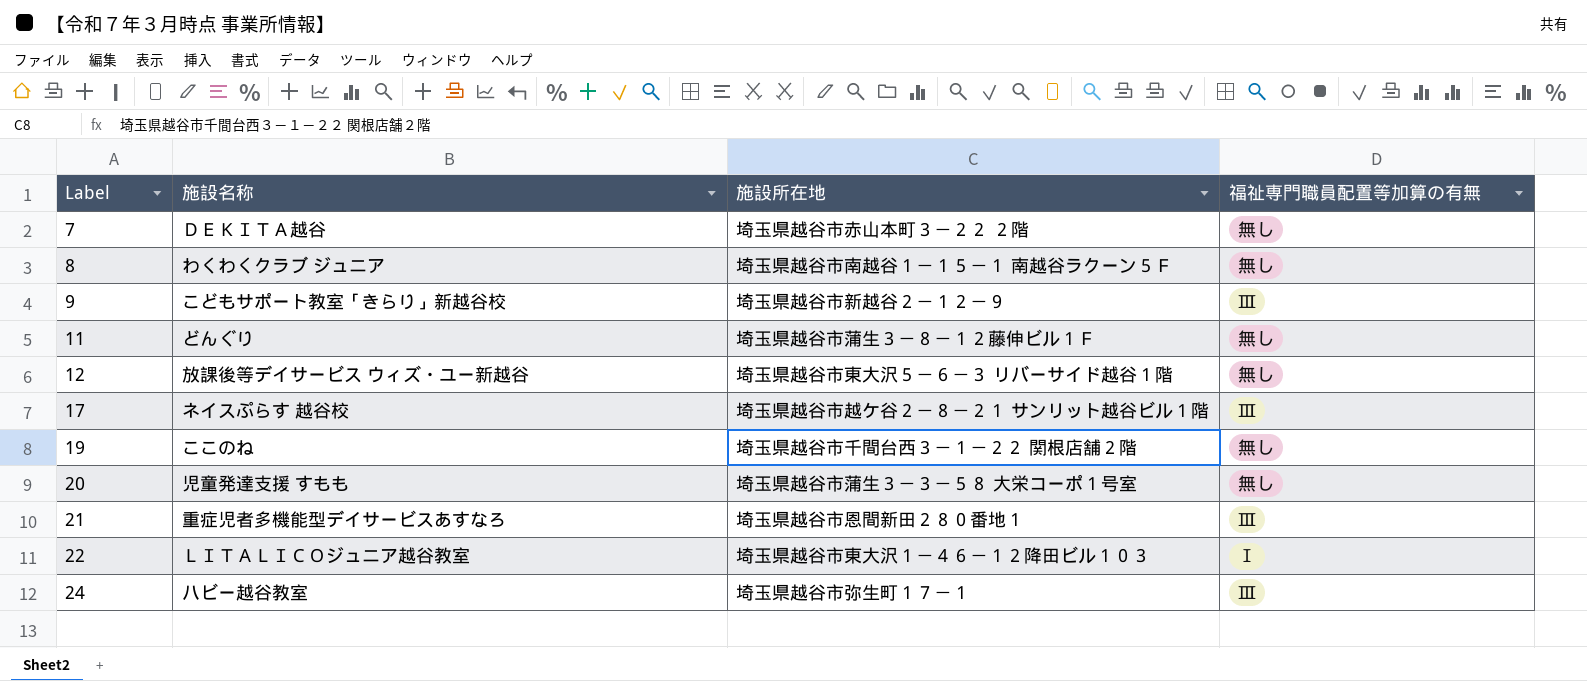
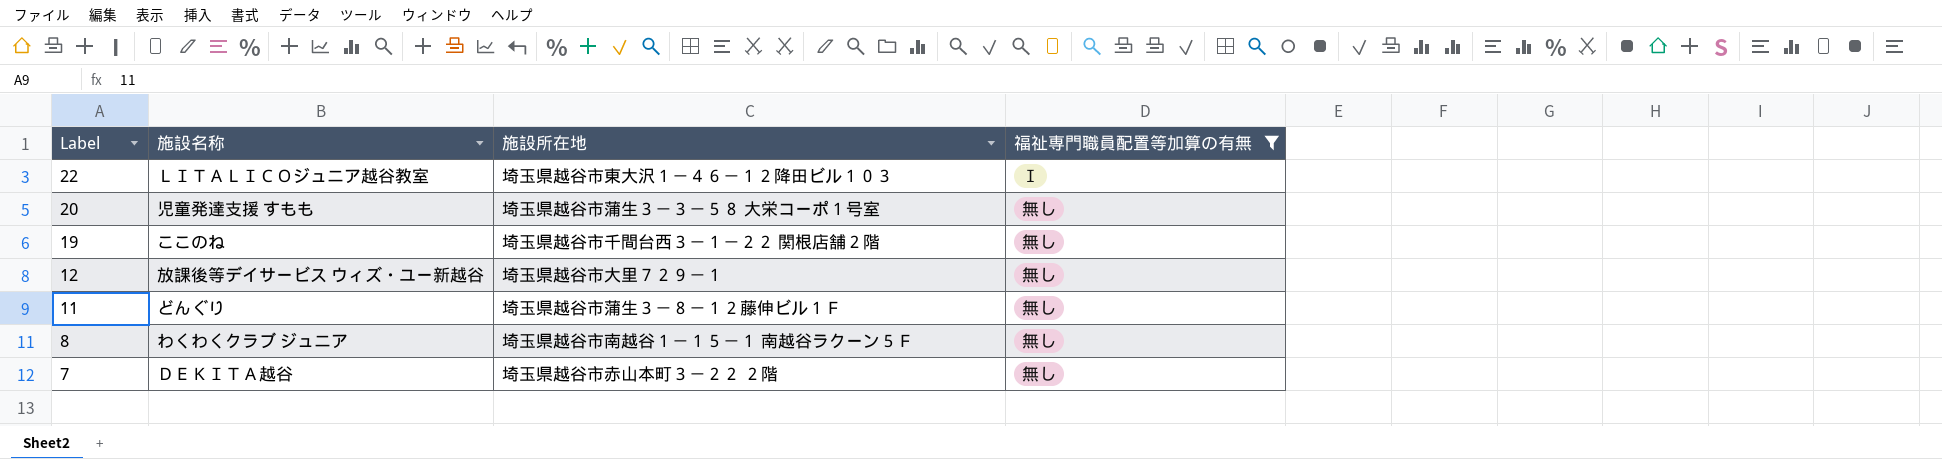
filter: none -> 福祉専門職員配置等加算の有無 != Ⅲ
row order: Label ascending -> Label descending
12 | 施設所在地: 埼玉県越谷市東大沢５－６－３ リバーサイド越谷１階 -> 埼玉県越谷市大里７２９－１

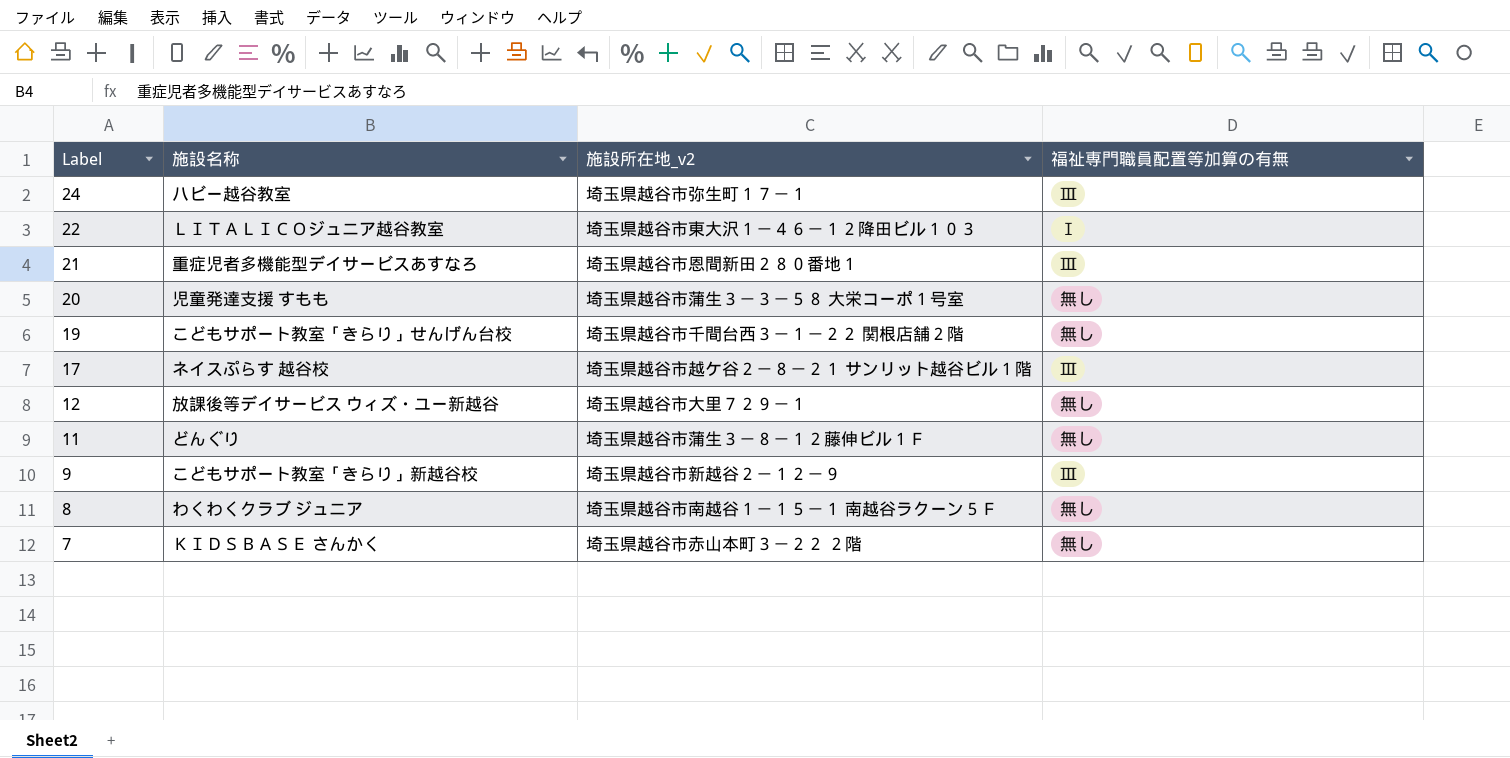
filter: 福祉専門職員配置等加算の有無 != Ⅲ -> none
column name: 施設所在地 -> 施設所在地_v2
19 | 施設名称: ここのね -> こどもサポート教室「きらり」せんげん台校
7 | 施設名称: ＤＥＫＩＴＡ越谷 -> ＫＩＤＳＢＡＳＥ さんかく

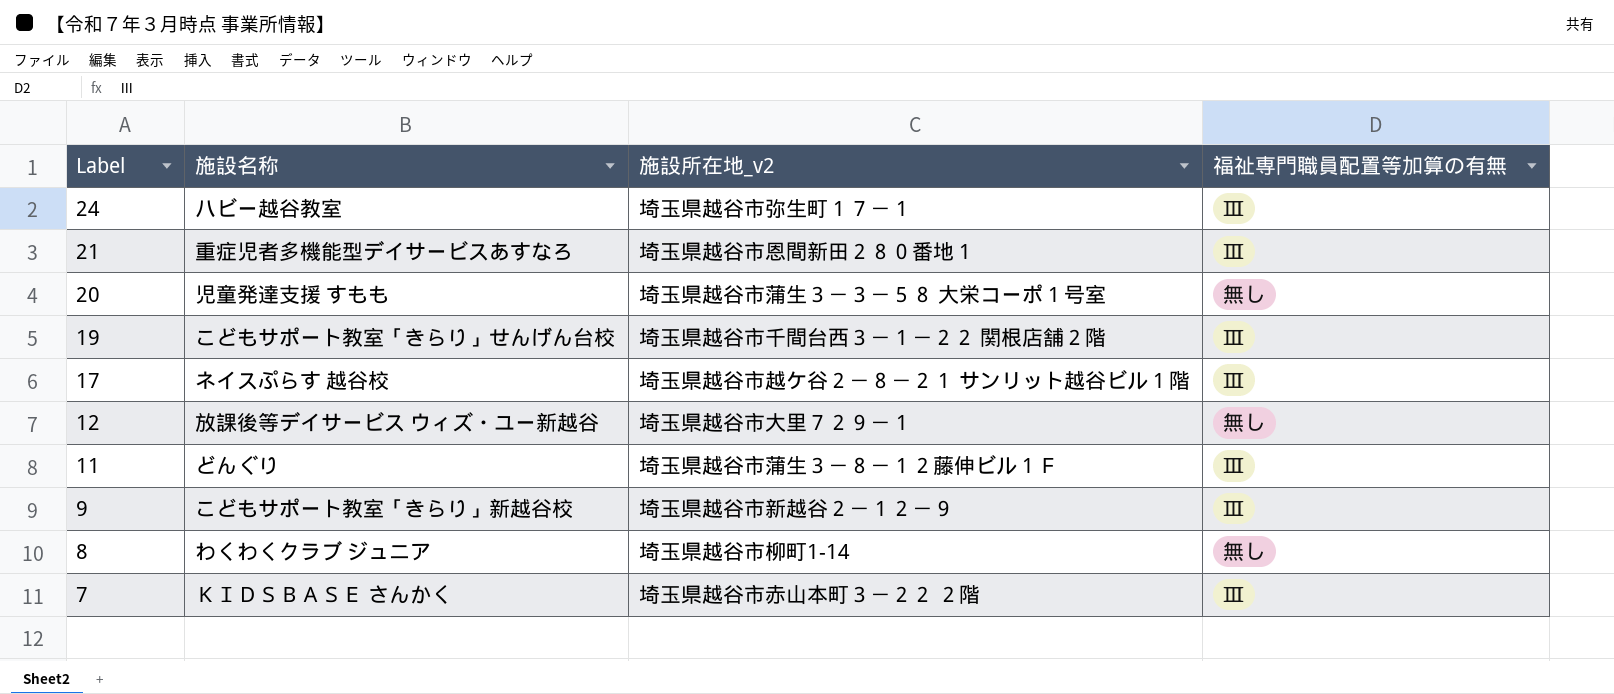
row 22: ＬＩＴＡＬＩＣＯジュニア越谷教室 | 埼玉県越谷市東大沢１－４６－１２降田ビル１０３ | Ⅰ -> none
19 | 福祉専門職員配置等加算の有無: 無し -> Ⅲ
11 | 福祉専門職員配置等加算の有無: 無し -> Ⅲ
8 | 施設所在地_v2: 埼玉県越谷市南越谷１－１５－１ 南越谷ラクーン５Ｆ -> 埼玉県越谷市柳町1-14
7 | 福祉専門職員配置等加算の有無: 無し -> Ⅲ

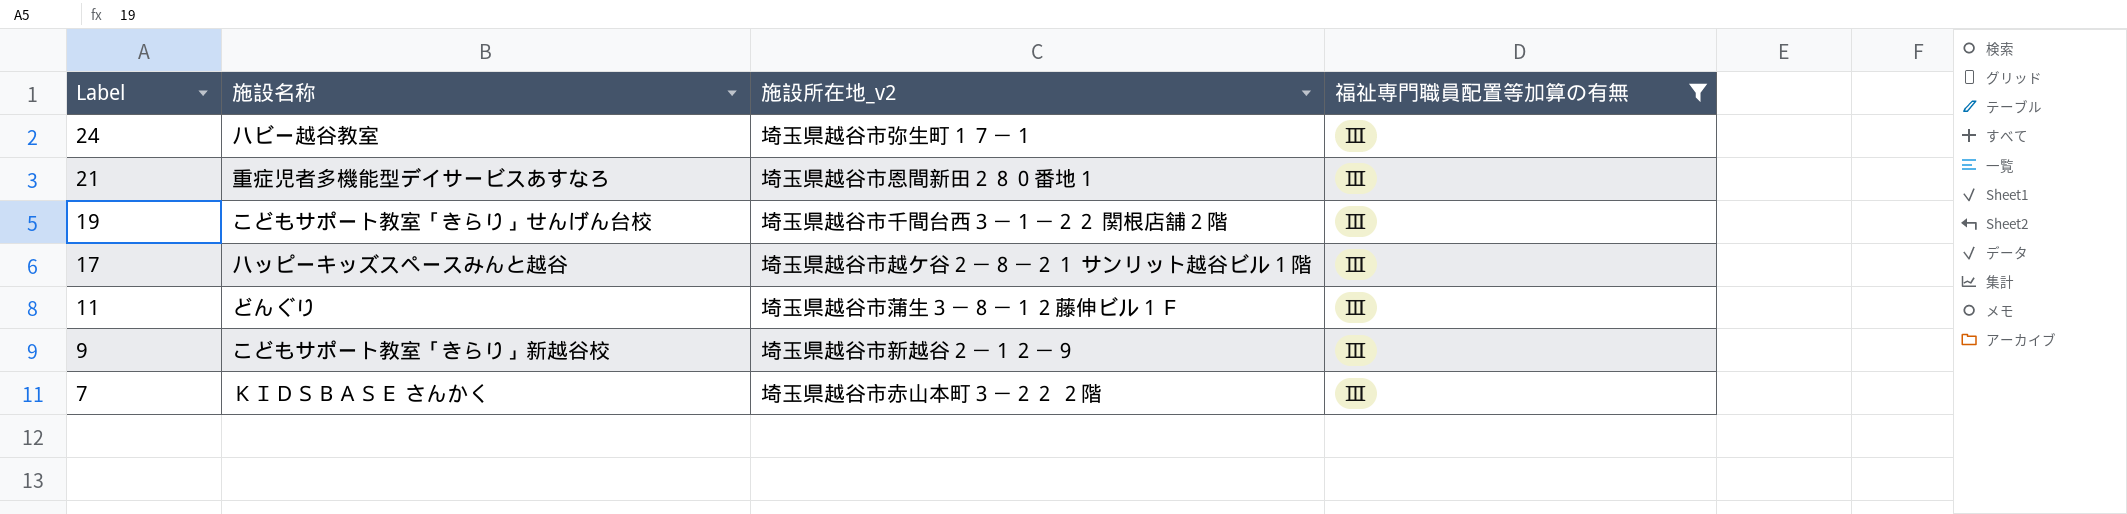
filter: none -> 福祉専門職員配置等加算の有無 = Ⅲ
17 | 施設名称: ネイスぷらす 越谷校 -> ハッピーキッズスペースみんと越谷

